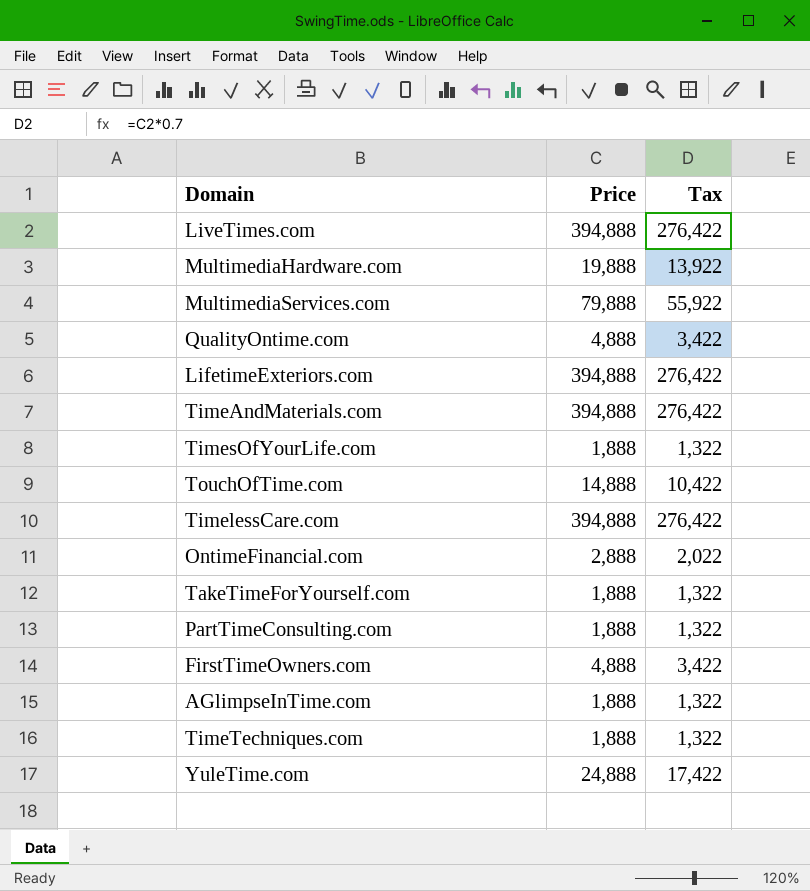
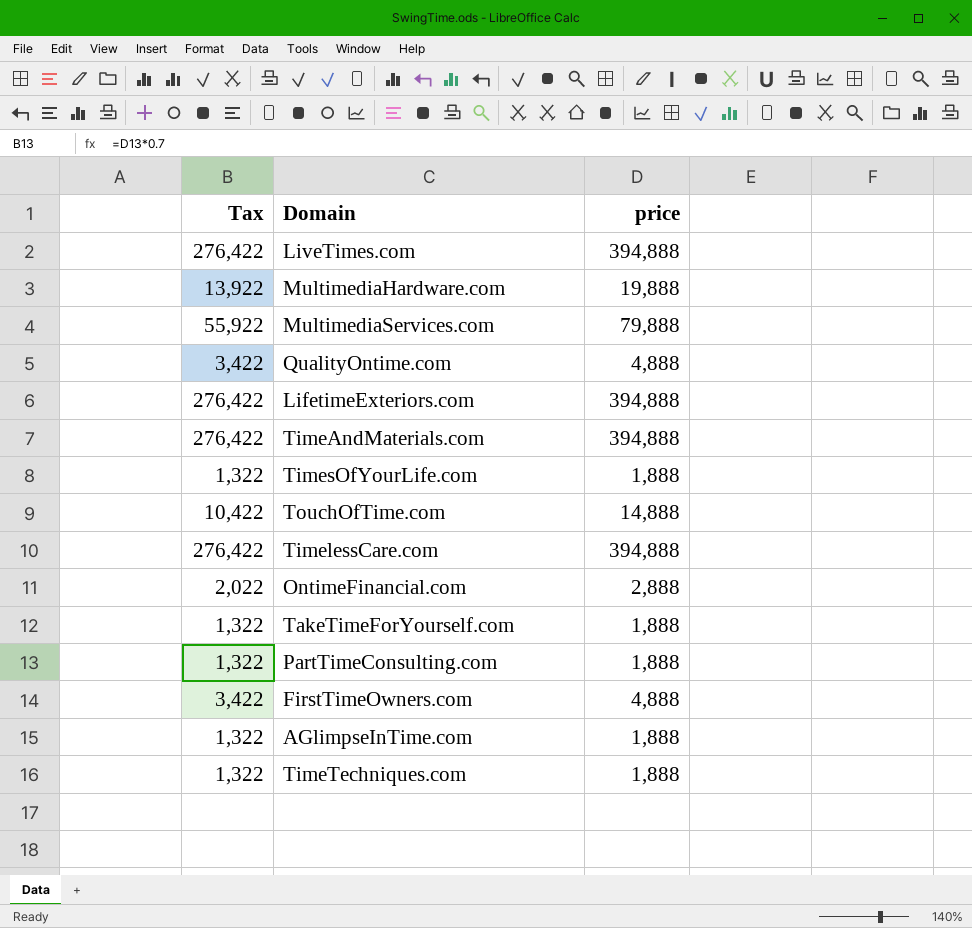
column Tax | position: 3 -> 1
column name: Price -> price
row YuleTime.com: 24,888 | 17,422 -> none

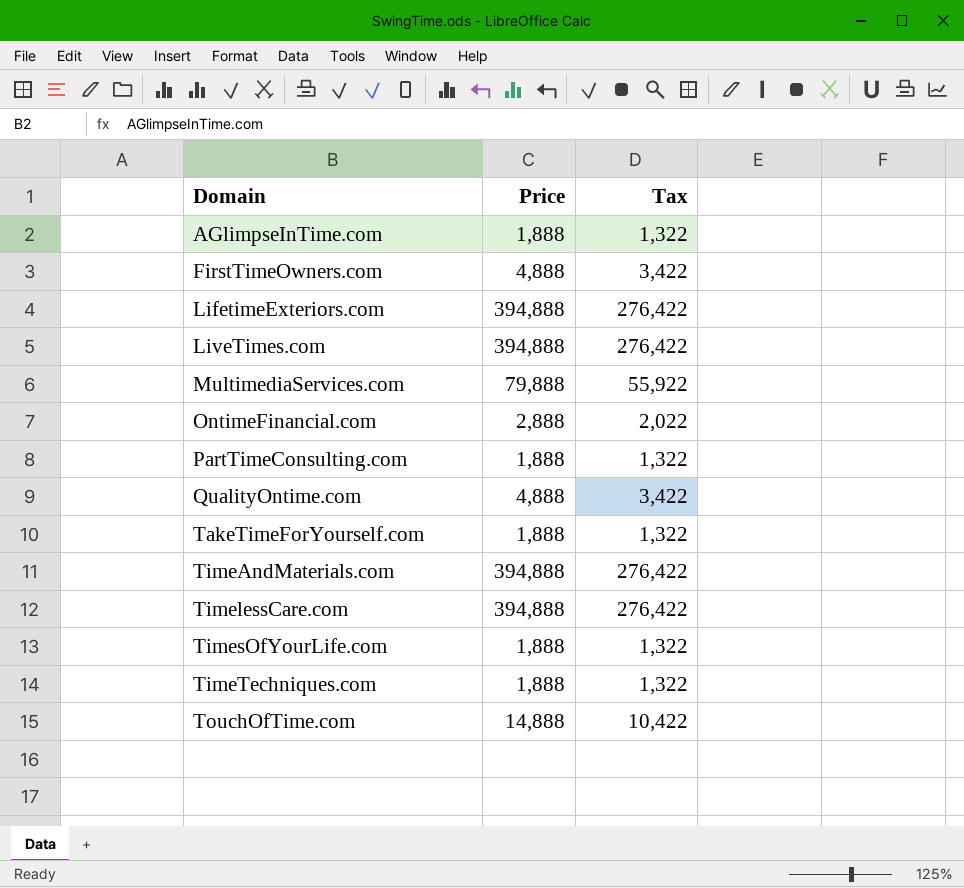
row order: none -> Domain ascending
column name: price -> Price
column Tax | position: 1 -> 3
row MultimediaHardware.com: 13,922 | 19,888 -> none

